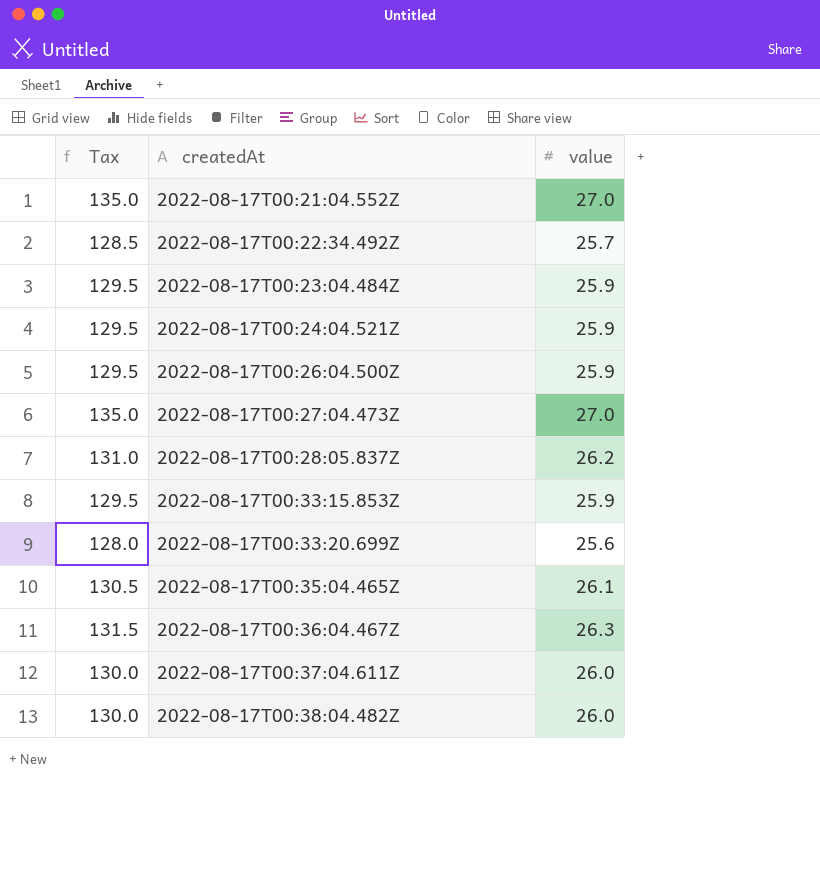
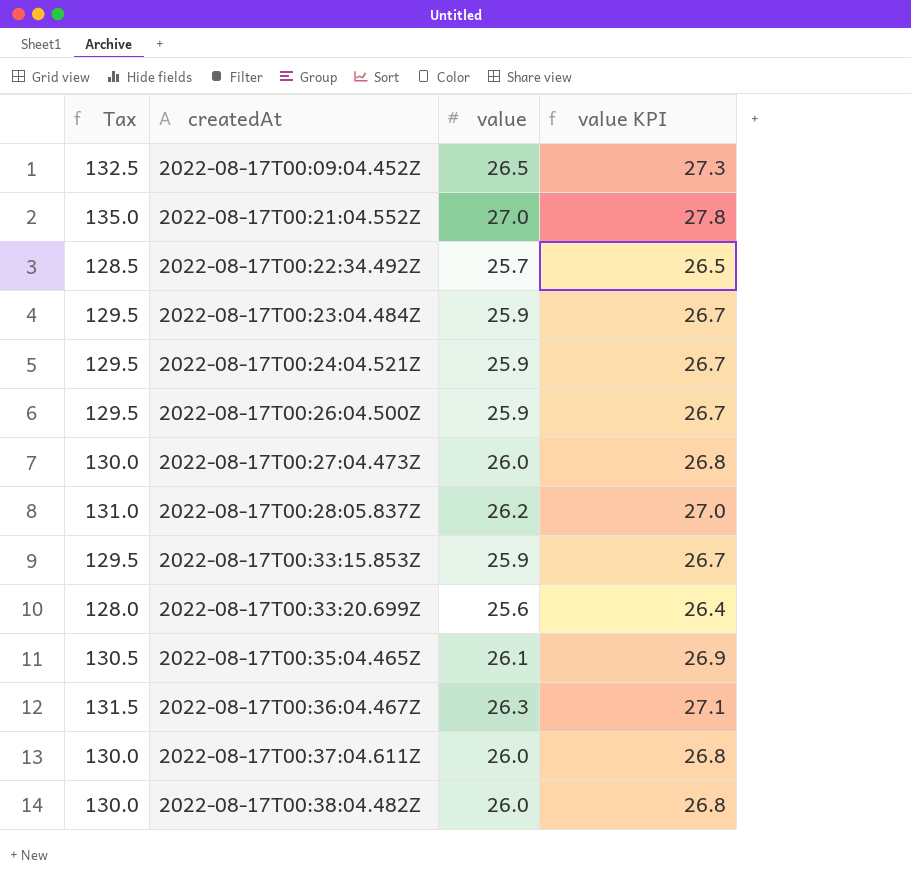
column value KPI | formula: none -> [value] * 1.03
row 2022-08-17T00:09:04.452Z: none -> 132.5 | 26.5 | 27.3
2022-08-17T00:27:04.473Z | Tax: 135.0 -> 130.0
2022-08-17T00:27:04.473Z | value: 27.0 -> 26.0

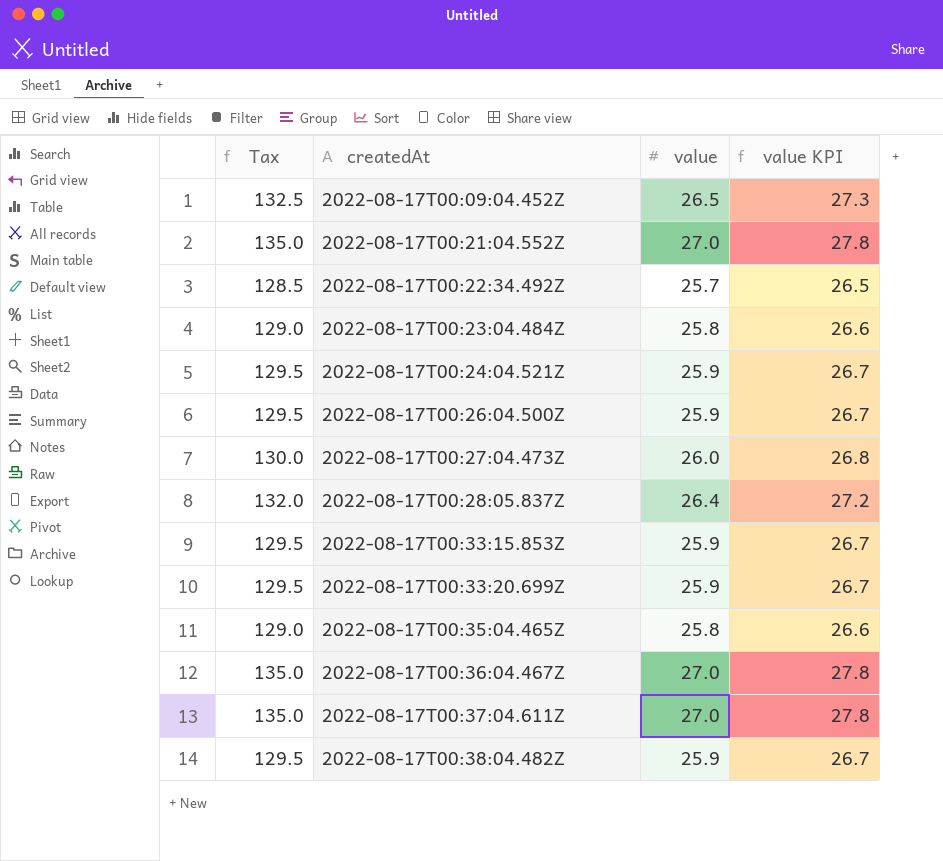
2022-08-17T00:23:04.484Z | Tax: 129.5 -> 129.0
2022-08-17T00:23:04.484Z | value: 25.9 -> 25.8
2022-08-17T00:23:04.484Z | value KPI: 26.7 -> 26.6
2022-08-17T00:28:05.837Z | Tax: 131.0 -> 132.0
2022-08-17T00:28:05.837Z | value: 26.2 -> 26.4
2022-08-17T00:28:05.837Z | value KPI: 27.0 -> 27.2
2022-08-17T00:33:20.699Z | Tax: 128.0 -> 129.5
2022-08-17T00:33:20.699Z | value: 25.6 -> 25.9
2022-08-17T00:33:20.699Z | value KPI: 26.4 -> 26.7
2022-08-17T00:35:04.465Z | Tax: 130.5 -> 129.0
2022-08-17T00:35:04.465Z | value: 26.1 -> 25.8
2022-08-17T00:35:04.465Z | value KPI: 26.9 -> 26.6
2022-08-17T00:36:04.467Z | Tax: 131.5 -> 135.0
2022-08-17T00:36:04.467Z | value: 26.3 -> 27.0
2022-08-17T00:36:04.467Z | value KPI: 27.1 -> 27.8
2022-08-17T00:37:04.611Z | Tax: 130.0 -> 135.0
2022-08-17T00:37:04.611Z | value: 26.0 -> 27.0
2022-08-17T00:37:04.611Z | value KPI: 26.8 -> 27.8
2022-08-17T00:38:04.482Z | Tax: 130.0 -> 129.5
2022-08-17T00:38:04.482Z | value: 26.0 -> 25.9
2022-08-17T00:38:04.482Z | value KPI: 26.8 -> 26.7

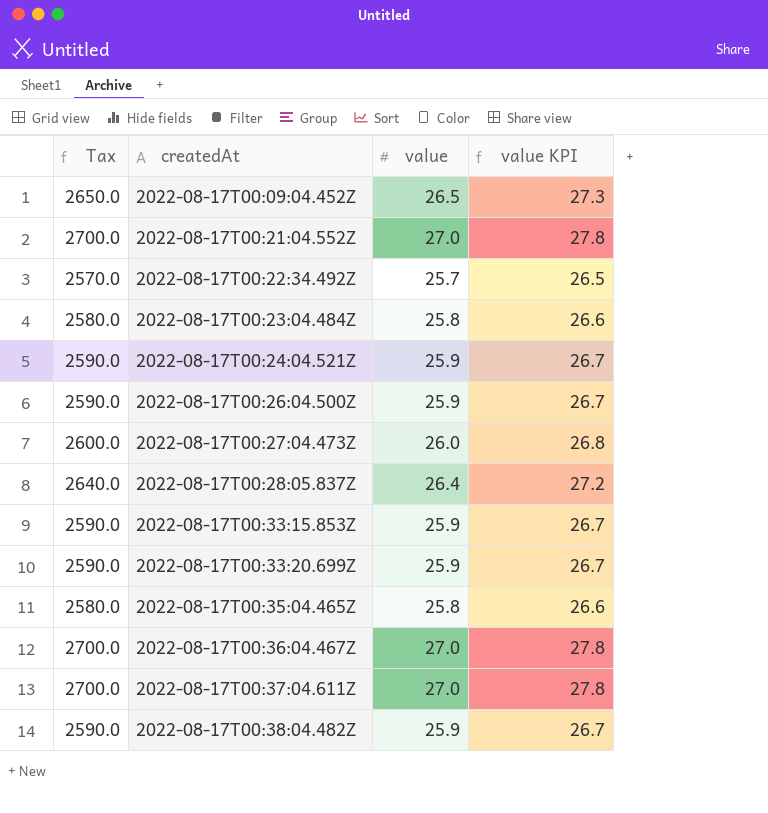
column Tax | formula: [value] * 5 -> [value] * 100

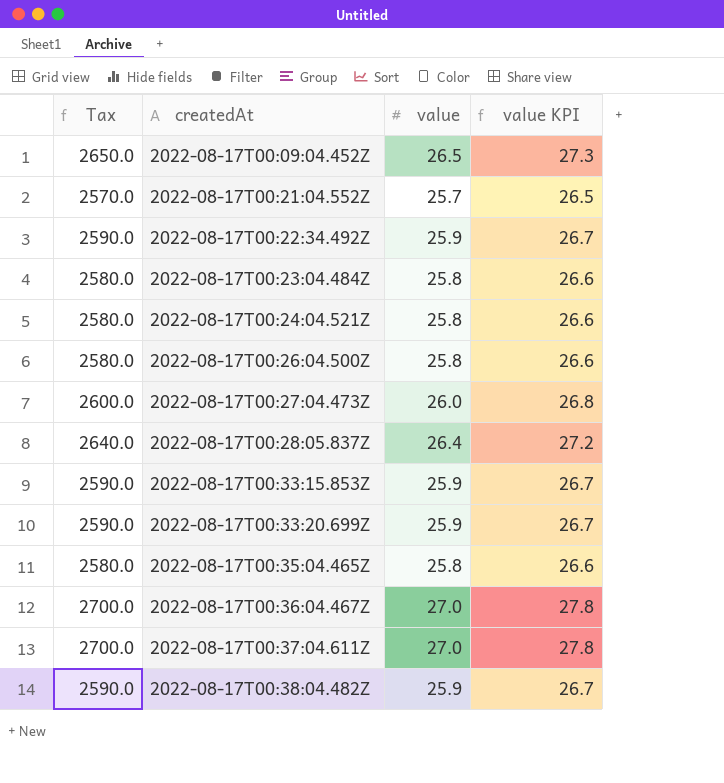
2022-08-17T00:21:04.552Z | Tax: 2700.0 -> 2570.0
2022-08-17T00:21:04.552Z | value: 27.0 -> 25.7
2022-08-17T00:21:04.552Z | value KPI: 27.8 -> 26.5
2022-08-17T00:22:34.492Z | Tax: 2570.0 -> 2590.0
2022-08-17T00:22:34.492Z | value: 25.7 -> 25.9
2022-08-17T00:22:34.492Z | value KPI: 26.5 -> 26.7
2022-08-17T00:24:04.521Z | Tax: 2590.0 -> 2580.0
2022-08-17T00:24:04.521Z | value: 25.9 -> 25.8
2022-08-17T00:24:04.521Z | value KPI: 26.7 -> 26.6
2022-08-17T00:26:04.500Z | Tax: 2590.0 -> 2580.0
2022-08-17T00:26:04.500Z | value: 25.9 -> 25.8
2022-08-17T00:26:04.500Z | value KPI: 26.7 -> 26.6

